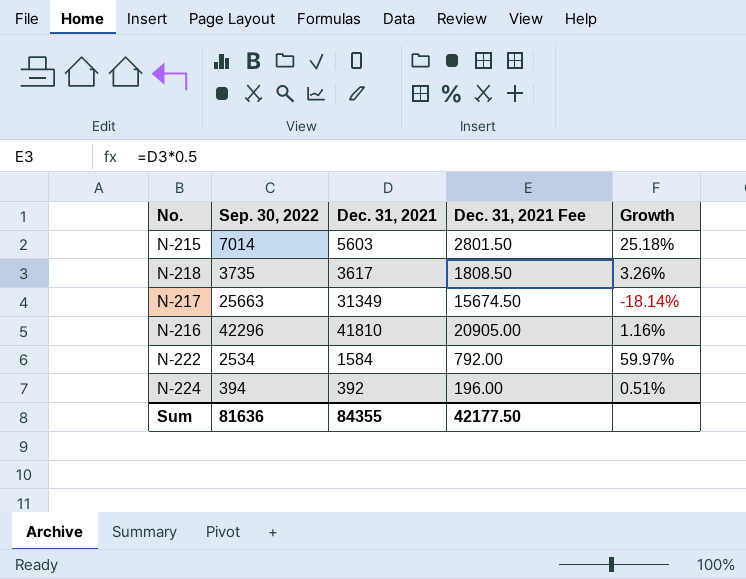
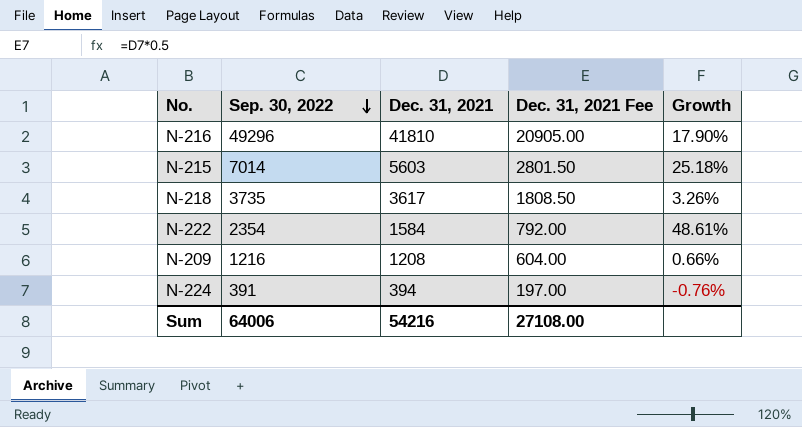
row order: none -> Sep. 30, 2022 descending
row N-217: 25663 | 31349 | 15674.50 | -18.14% -> none
N-216 | Sep. 30, 2022: 42296 -> 49296
N-216 | Growth: 1.16% -> 17.90%
N-222 | Sep. 30, 2022: 2534 -> 2354
N-222 | Growth: 59.97% -> 48.61%
row N-209: none -> 1216 | 1208 | 604.00 | 0.66%
N-224 | Sep. 30, 2022: 394 -> 391
N-224 | Dec. 31, 2021: 392 -> 394
N-224 | Dec. 31, 2021 Fee: 196.00 -> 197.00
N-224 | Growth: 0.51% -> -0.76%
Sum | Sep. 30, 2022: 81636 -> 64006
Sum | Dec. 31, 2021: 84355 -> 54216
Sum | Dec. 31, 2021 Fee: 42177.50 -> 27108.00

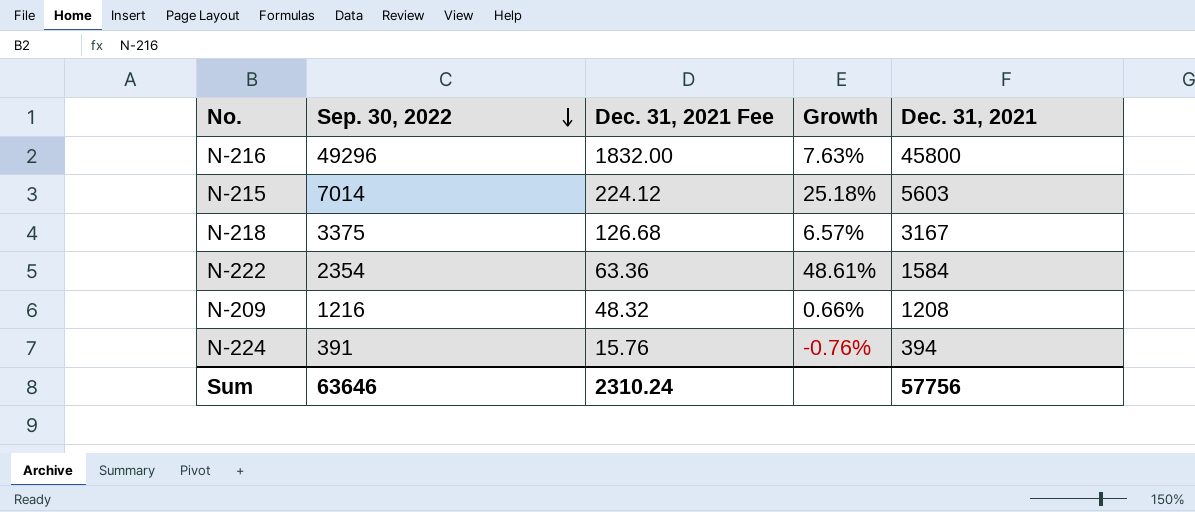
column Dec. 31, 2021 Fee | formula: [Dec. 31, 2021] * 0.5 -> [Dec. 31, 2021] * 0.04
column Dec. 31, 2021 | position: 3 -> 5
N-216 | Growth: 17.90% -> 7.63%
N-216 | Dec. 31, 2021: 41810 -> 45800
N-218 | Sep. 30, 2022: 3735 -> 3375
N-218 | Growth: 3.26% -> 6.57%
N-218 | Dec. 31, 2021: 3617 -> 3167
Sum | Sep. 30, 2022: 64006 -> 63646
Sum | Dec. 31, 2021 Fee: 27108.00 -> 2310.24
Sum | Dec. 31, 2021: 54216 -> 57756

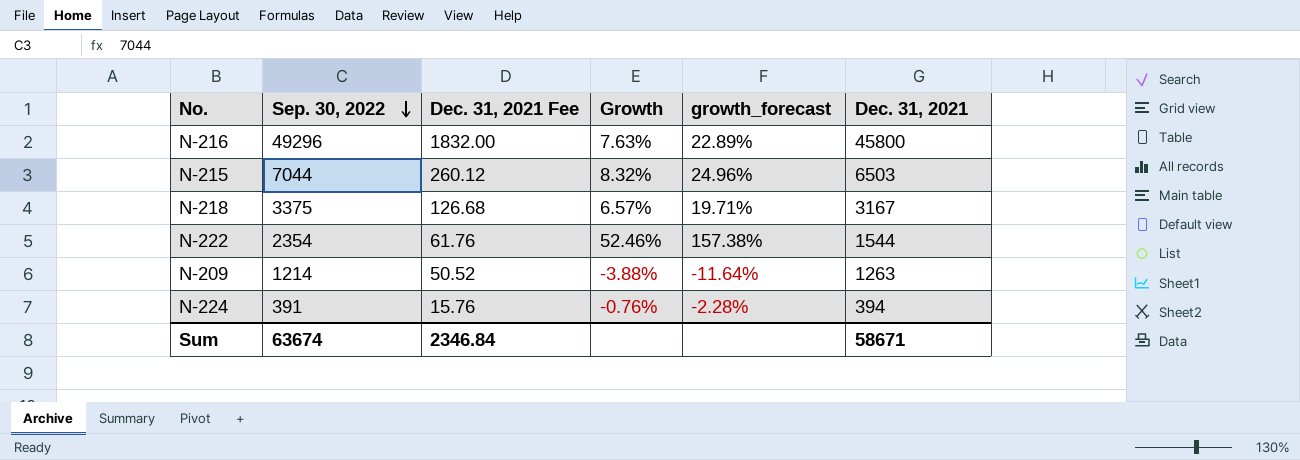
column growth_forecast | formula: none -> [Growth] * 3
N-215 | Sep. 30, 2022: 7014 -> 7044
N-215 | Dec. 31, 2021 Fee: 224.12 -> 260.12
N-215 | Growth: 25.18% -> 8.32%
N-215 | Dec. 31, 2021: 5603 -> 6503
N-222 | Dec. 31, 2021 Fee: 63.36 -> 61.76
N-222 | Growth: 48.61% -> 52.46%
N-222 | Dec. 31, 2021: 1584 -> 1544
N-209 | Sep. 30, 2022: 1216 -> 1214
N-209 | Dec. 31, 2021 Fee: 48.32 -> 50.52
N-209 | Growth: 0.66% -> -3.88%
N-209 | Dec. 31, 2021: 1208 -> 1263
Sum | Sep. 30, 2022: 63646 -> 63674
Sum | Dec. 31, 2021 Fee: 2310.24 -> 2346.84
Sum | Dec. 31, 2021: 57756 -> 58671

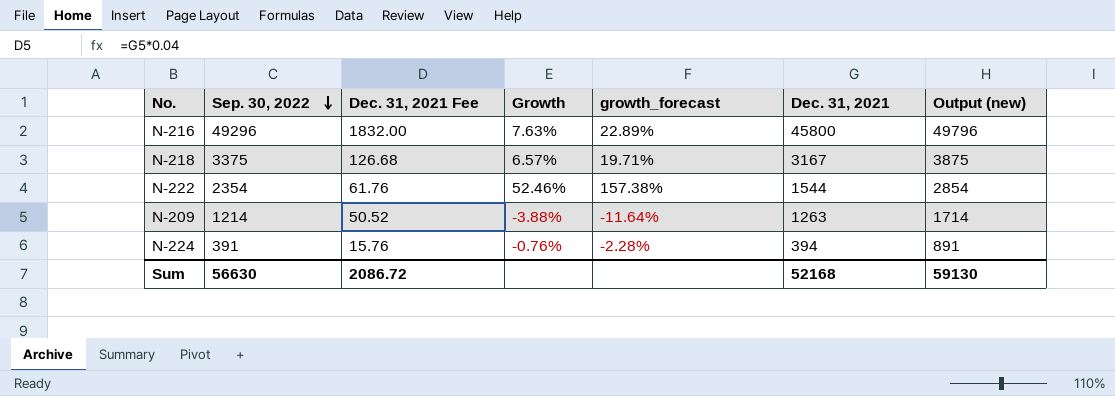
column Output (new) | formula: none -> [Sep. 30, 2022] + 500
row N-215: 7044 | 260.12 | 8.32% | 24.96% | 6503 -> none
Sum | Sep. 30, 2022: 63674 -> 56630
Sum | Dec. 31, 2021 Fee: 2346.84 -> 2086.72
Sum | Dec. 31, 2021: 58671 -> 52168

